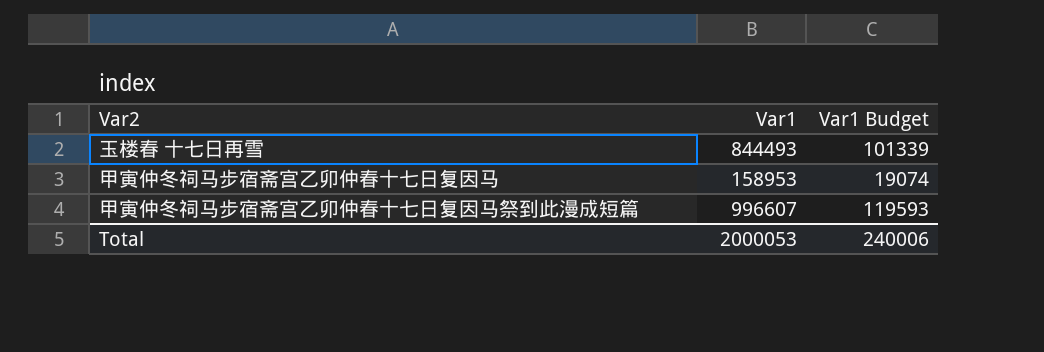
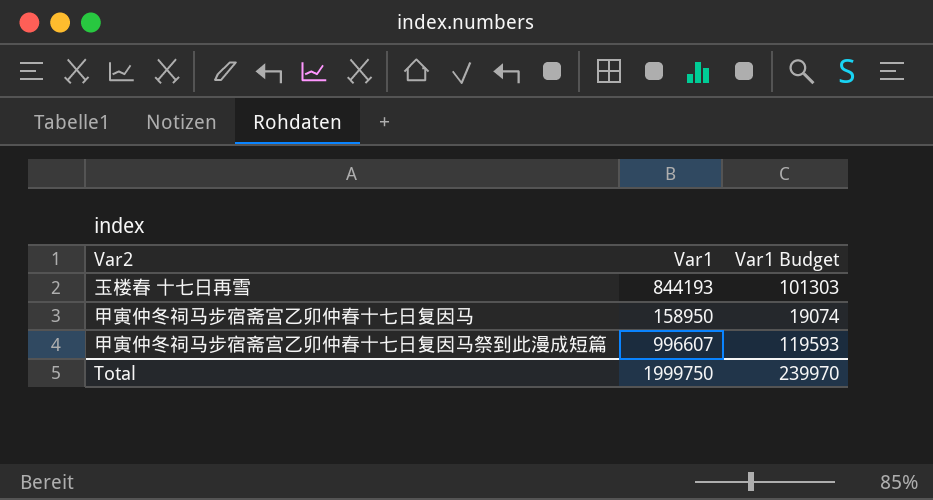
玉楼春 十七日再雪 | Var1: 844493 -> 844193
玉楼春 十七日再雪 | Var1 Budget: 101339 -> 101303
甲寅仲冬祠马步宿斋宫乙卯仲春十七日复因马 | Var1: 158953 -> 158950
Total | Var1: 2000053 -> 1999750
Total | Var1 Budget: 240006 -> 239970

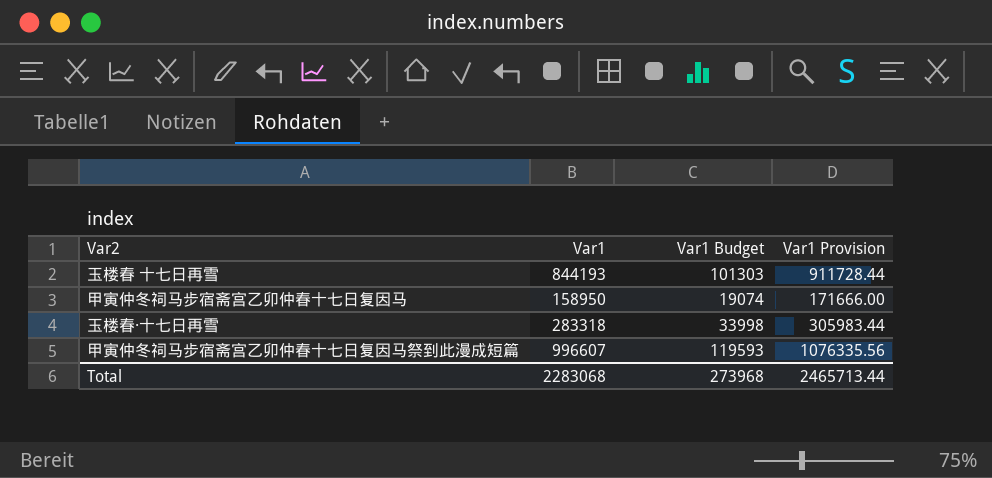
column Var1 Provision | formula: none -> [Var1] * 1.08
row 玉楼春·十七日再雪: none -> 283318 | 33998 | 305983.44
Total | Var1: 1999750 -> 2283068
Total | Var1 Budget: 239970 -> 273968

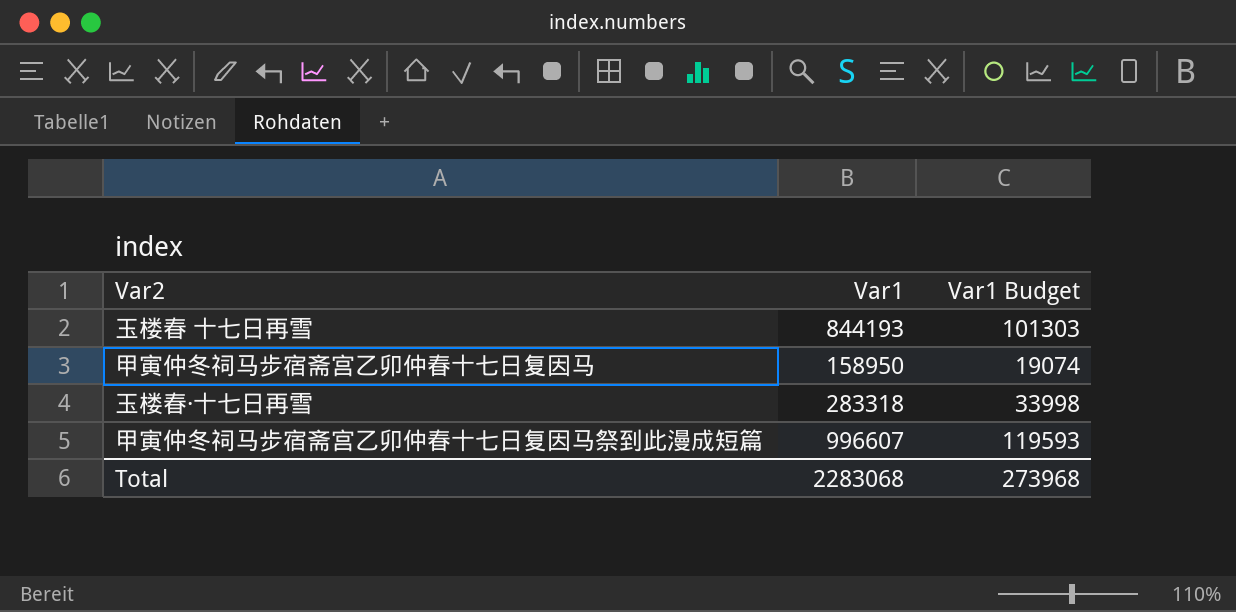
column Var1 Provision | formula: [Var1] * 1.08 -> none

